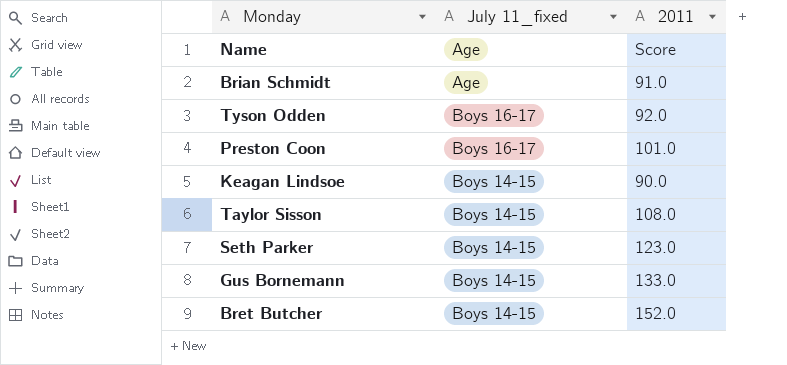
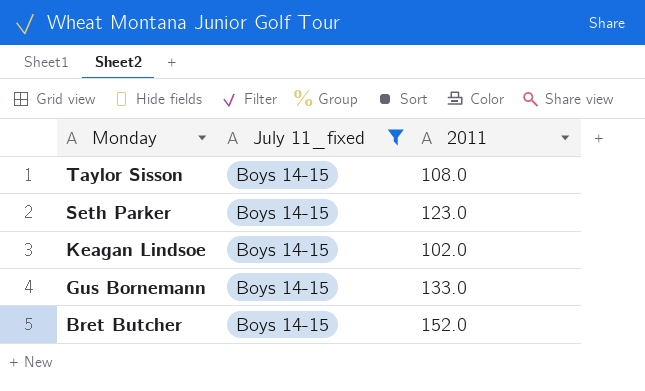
filter: none -> July 11_fixed = Boys 14-15
row order: none -> Monday descending
Keagan Lindsoe | 2011: 90.0 -> 102.0

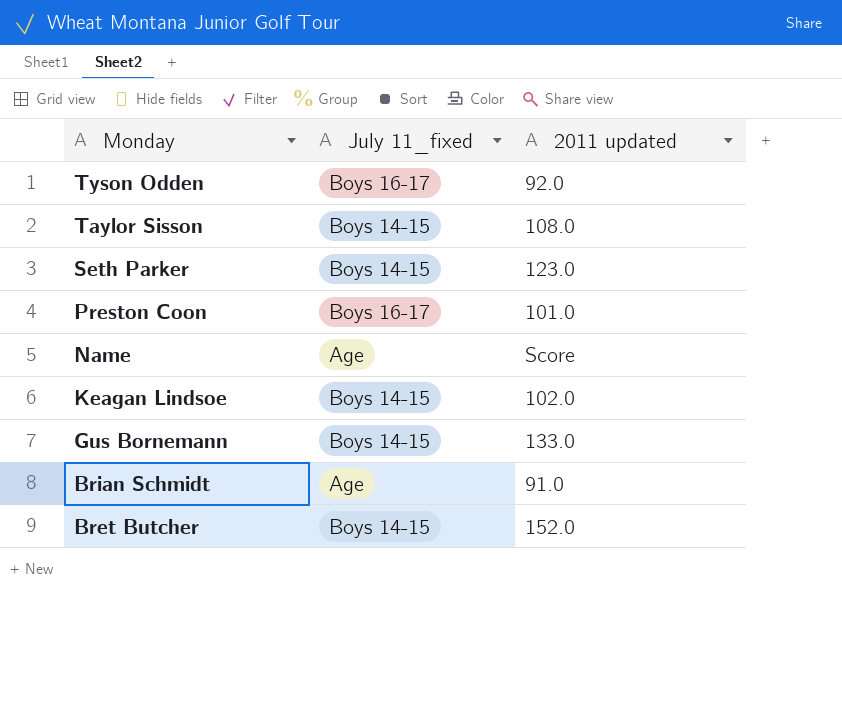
filter: July 11_fixed = Boys 14-15 -> none
column name: 2011 -> 2011 updated

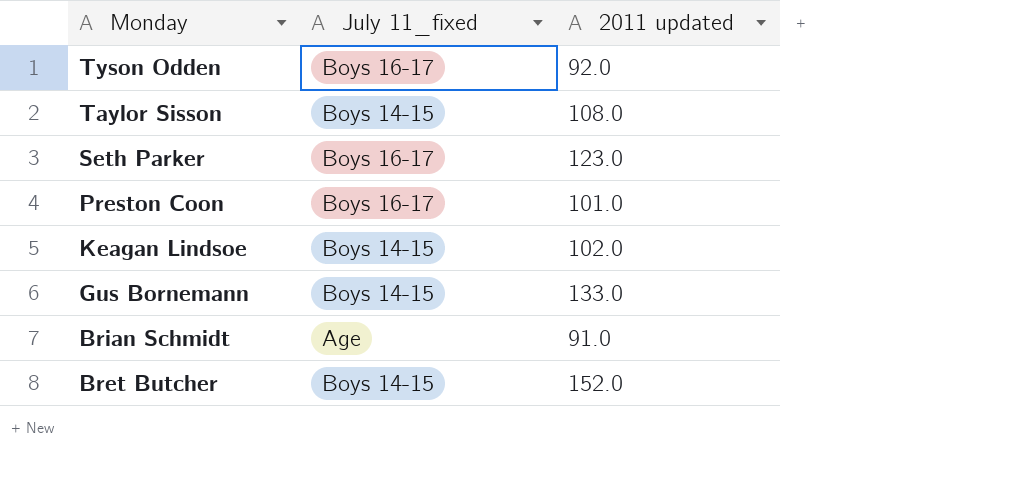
row Name: Age | Score -> none
Seth Parker | July 11_fixed: Boys 14-15 -> Boys 16-17

